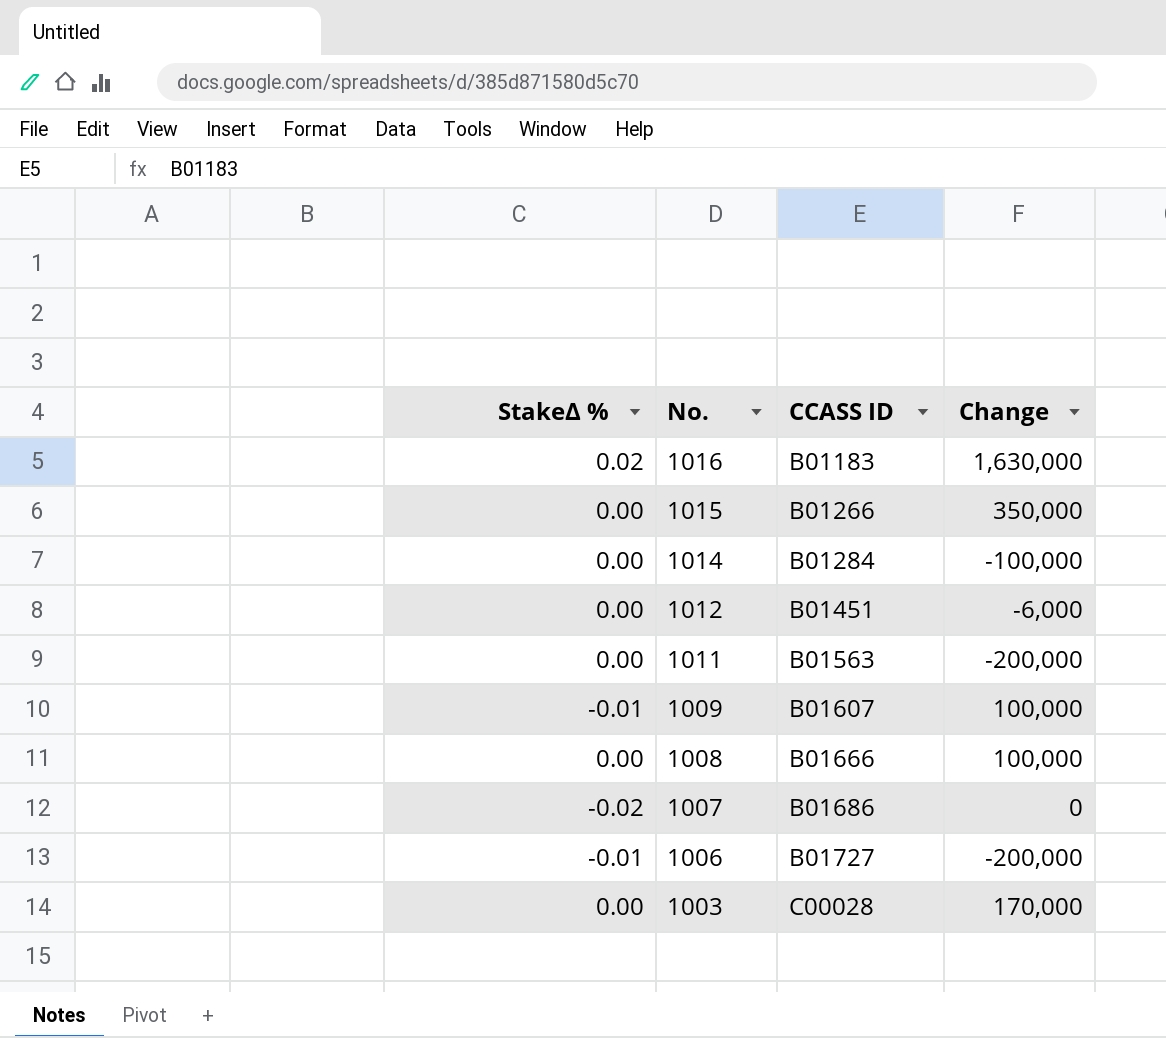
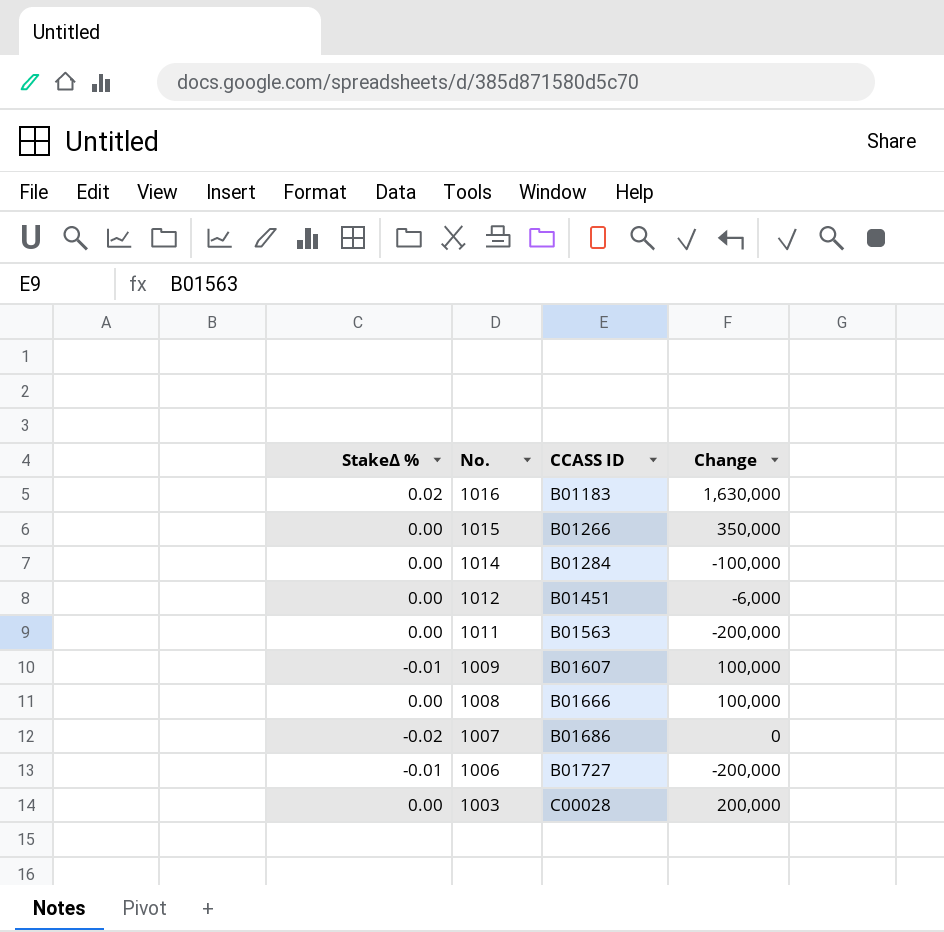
1003 | Change: 170,000 -> 200,000

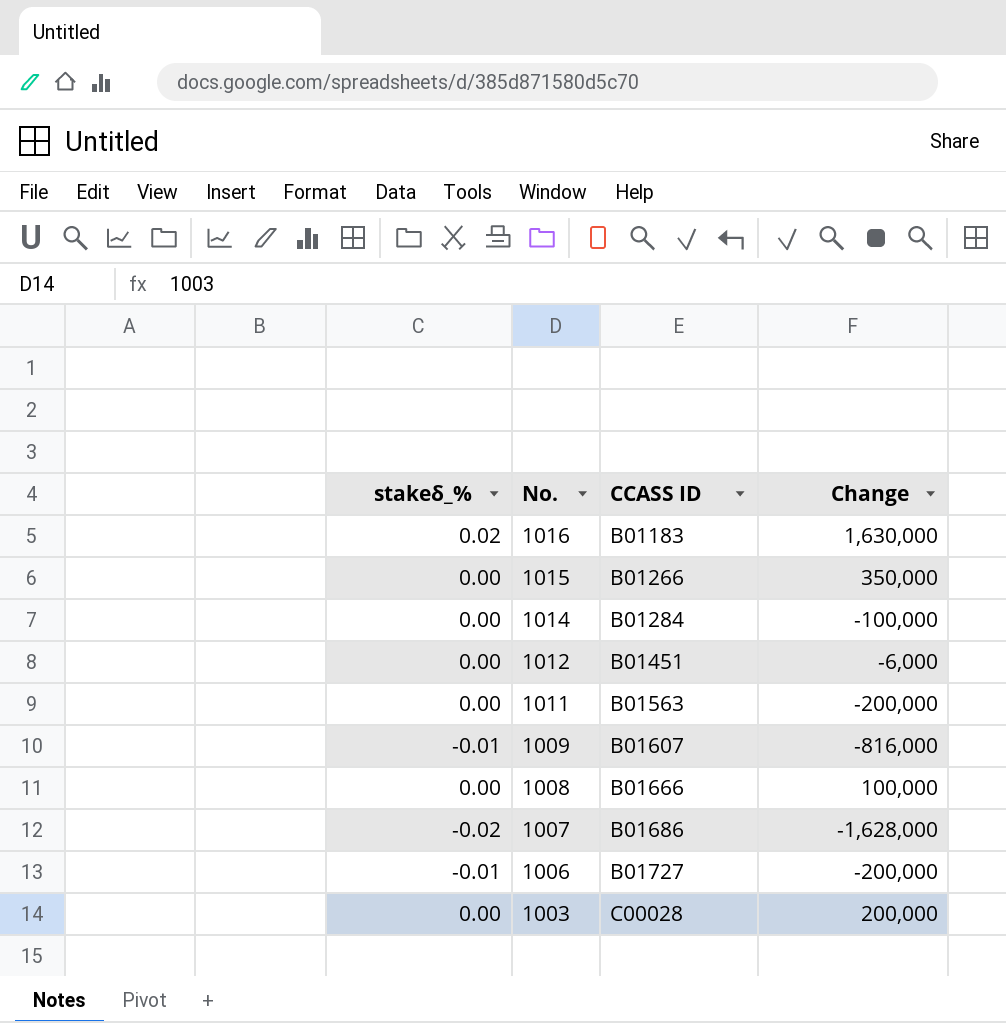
column name: StakeΔ % -> stakeδ_%
1009 | Change: 100,000 -> -816,000
1007 | Change: 0 -> -1,628,000

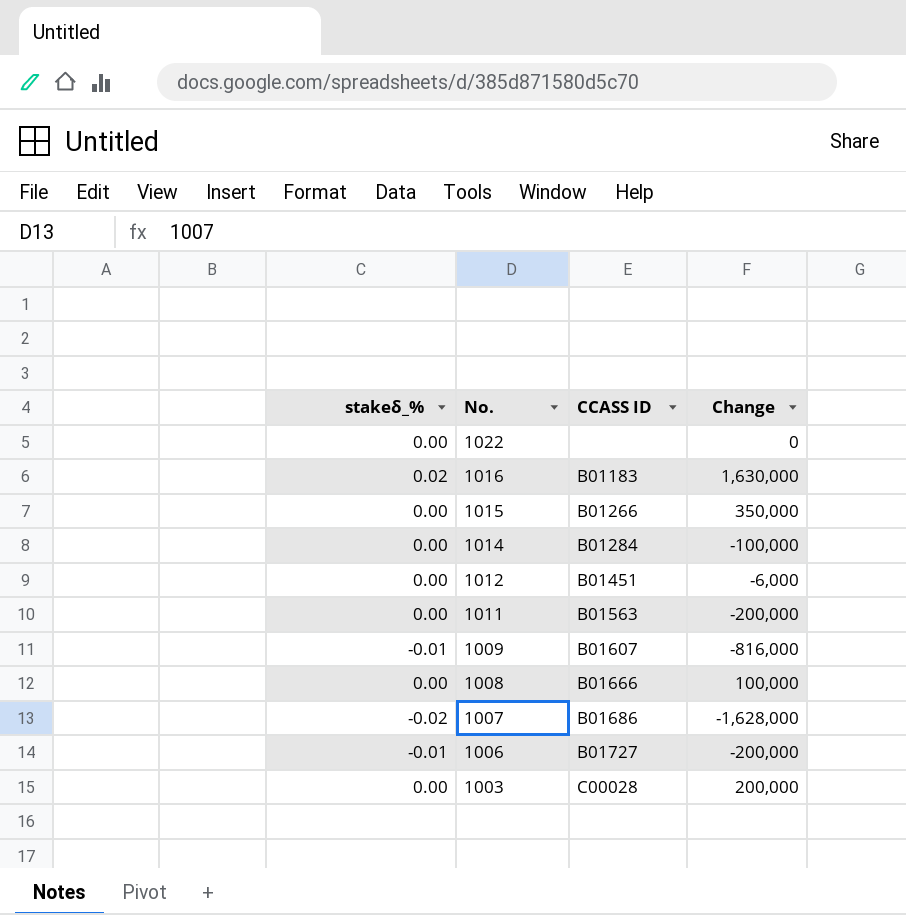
row 1022: none -> 0.00 | none | 0

